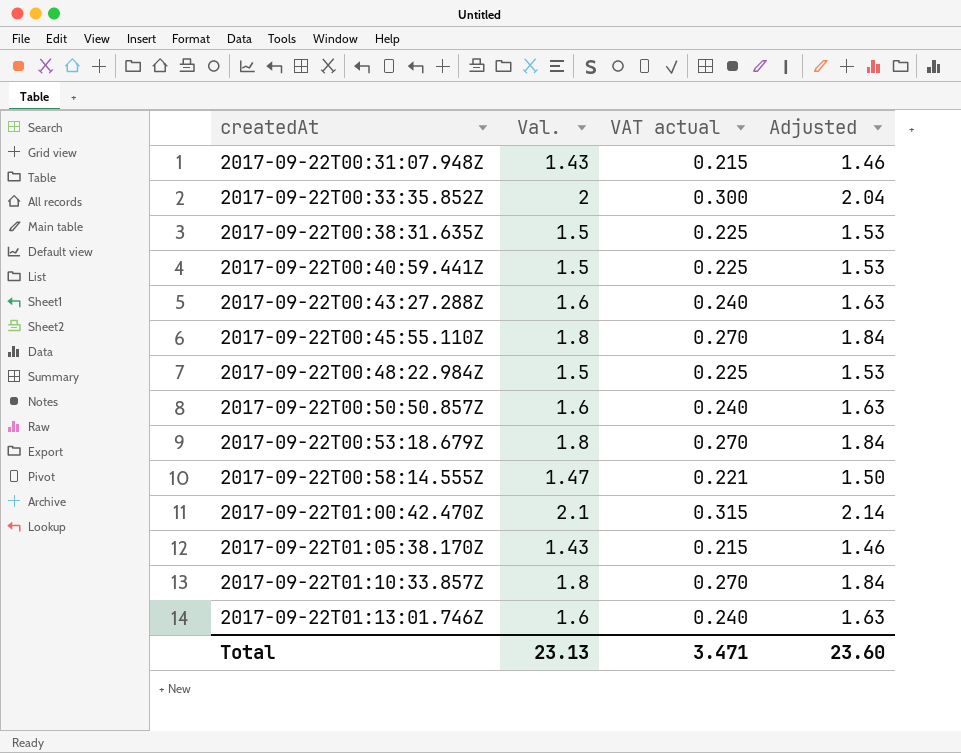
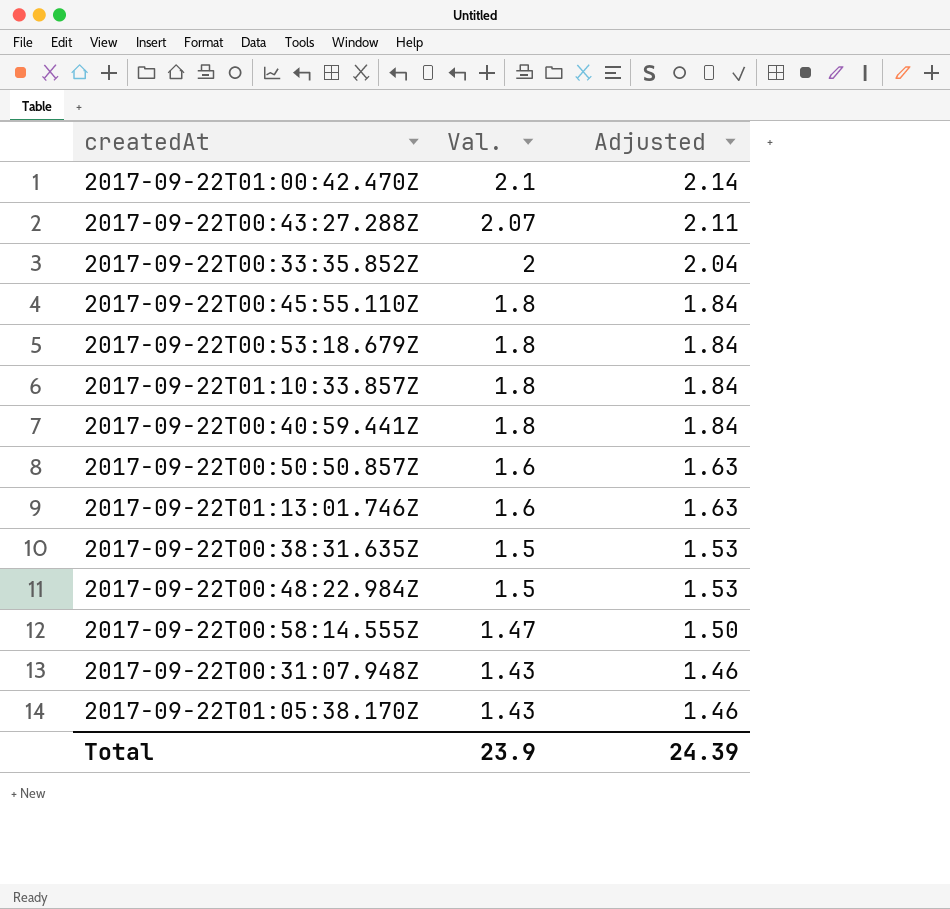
row order: createdAt ascending -> Val. descending
column VAT actual | formula: [Val.] * 0.15 -> none
2017-09-22T00:43:27.288Z | Val.: 1.6 -> 2.07
2017-09-22T00:43:27.288Z | Adjusted: 1.63 -> 2.11
2017-09-22T00:40:59.441Z | Val.: 1.5 -> 1.8
2017-09-22T00:40:59.441Z | Adjusted: 1.53 -> 1.84
Total | Val.: 23.13 -> 23.9
Total | Adjusted: 23.60 -> 24.39

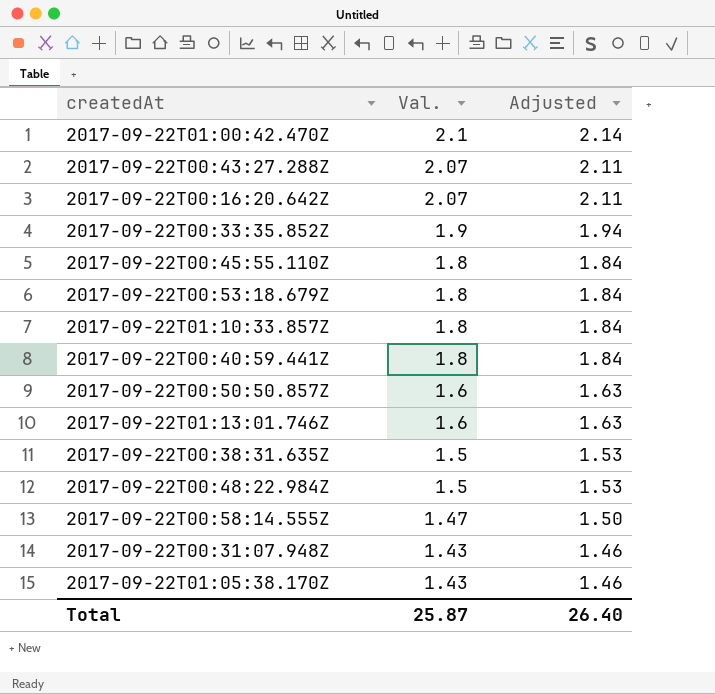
row 2017-09-22T00:16:20.642Z: none -> 2.07 | 2.11
2017-09-22T00:33:35.852Z | Val.: 2 -> 1.9
2017-09-22T00:33:35.852Z | Adjusted: 2.04 -> 1.94
Total | Val.: 23.9 -> 25.87
Total | Adjusted: 24.39 -> 26.40

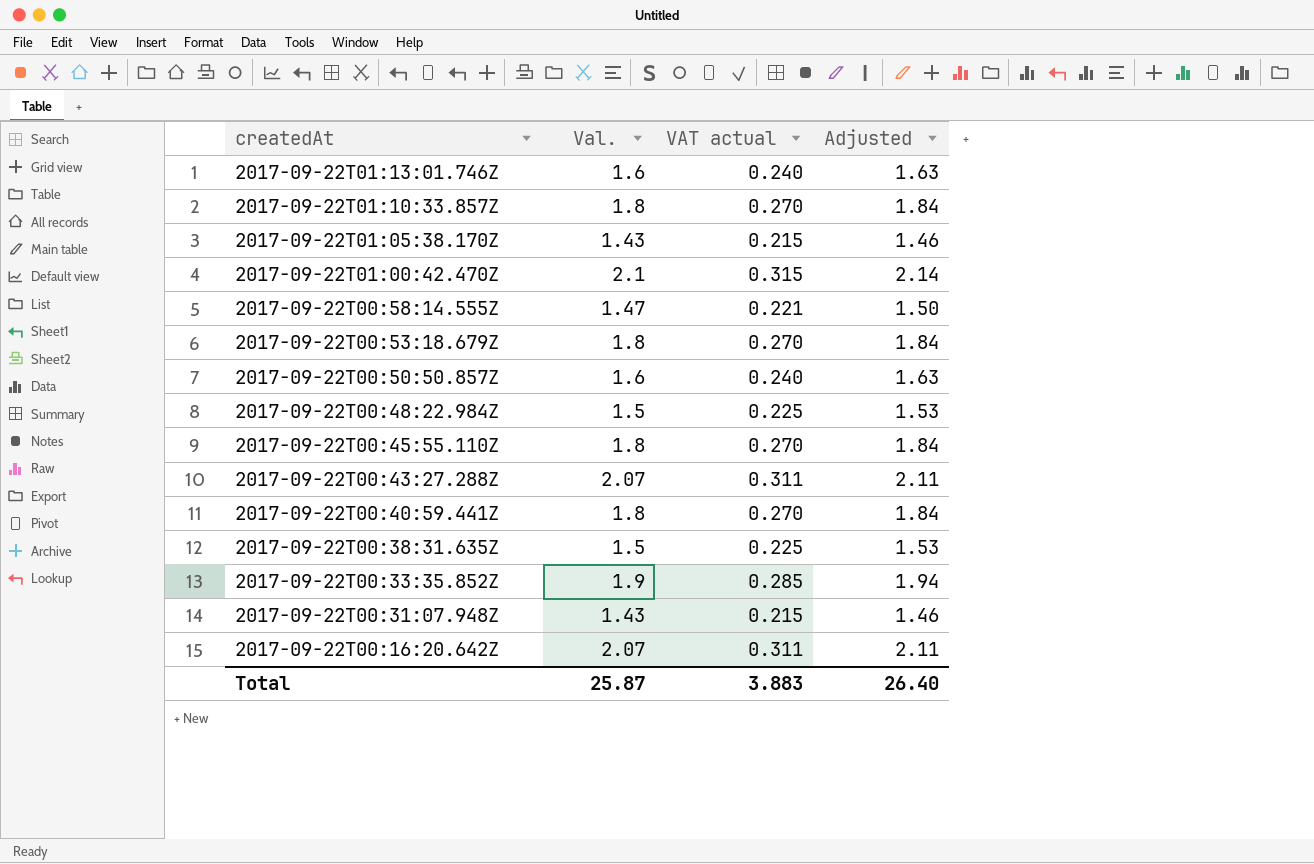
row order: Val. descending -> createdAt descending
column VAT actual | formula: none -> [Val.] * 0.15

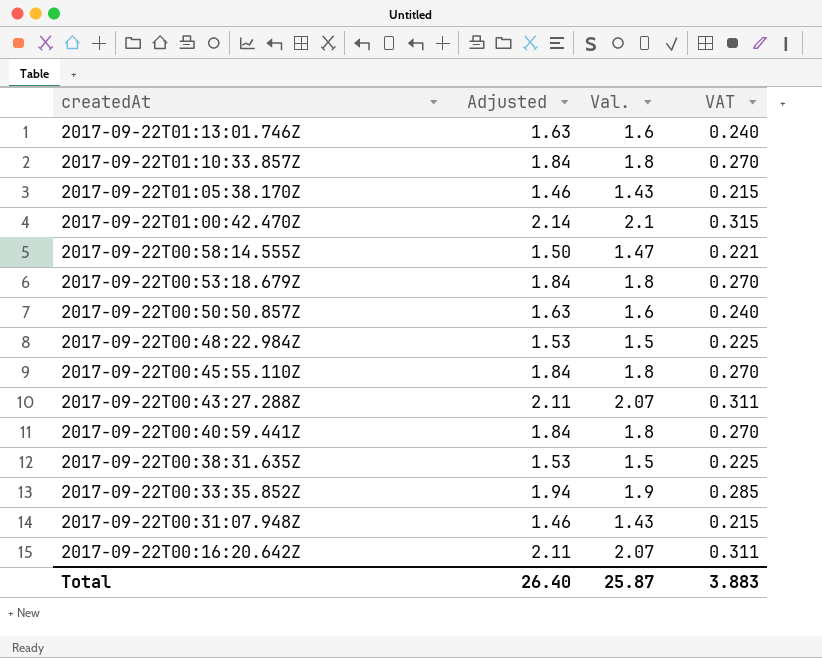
column Adjusted | position: 4 -> 2
column name: VAT actual -> VAT

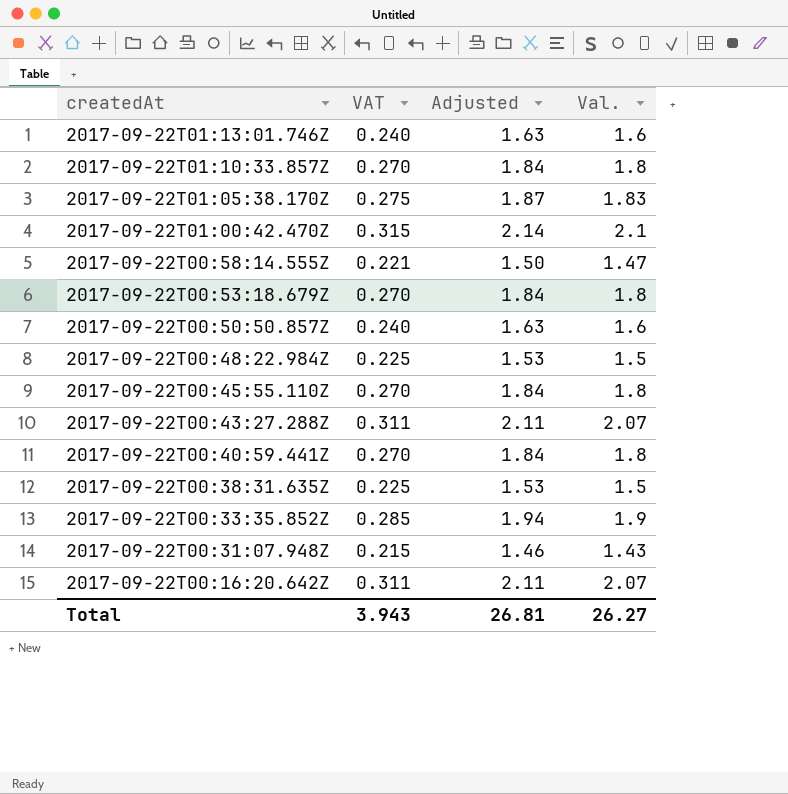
column VAT | position: 4 -> 2
2017-09-22T01:05:38.170Z | VAT: 0.215 -> 0.275
2017-09-22T01:05:38.170Z | Adjusted: 1.46 -> 1.87
2017-09-22T01:05:38.170Z | Val.: 1.43 -> 1.83
Total | VAT: 3.883 -> 3.943
Total | Adjusted: 26.40 -> 26.81
Total | Val.: 25.87 -> 26.27

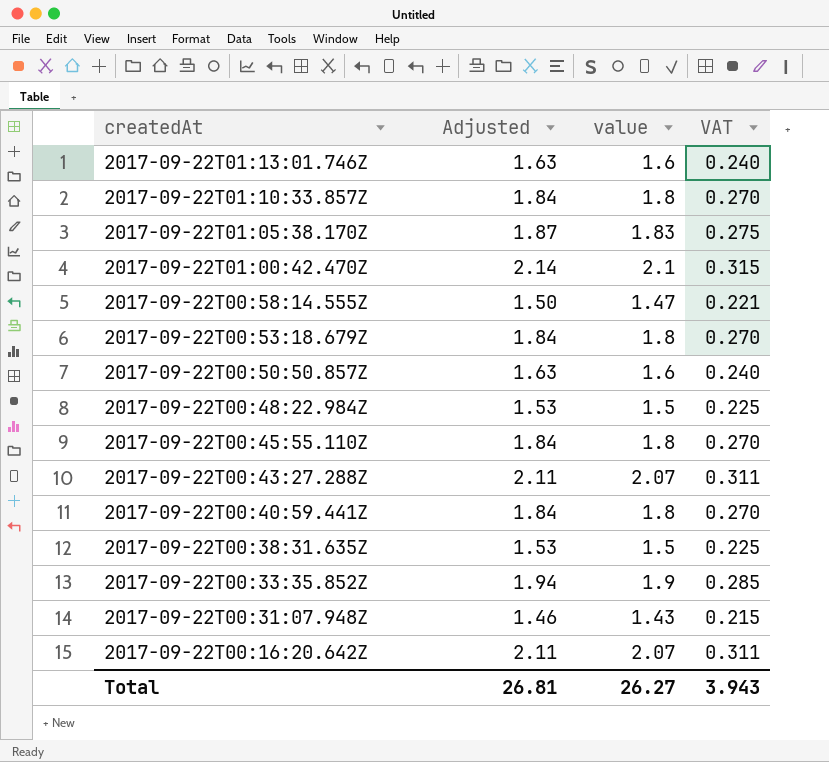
column name: Val. -> value
column VAT | position: 2 -> 4

